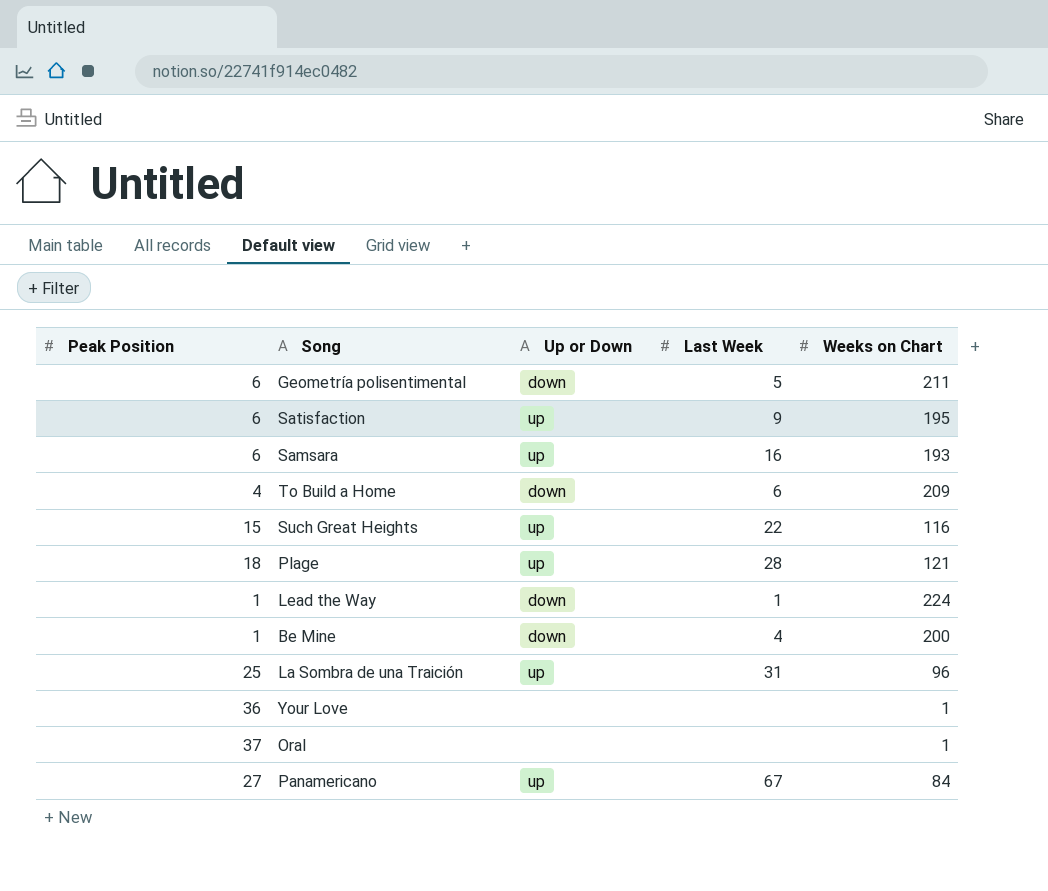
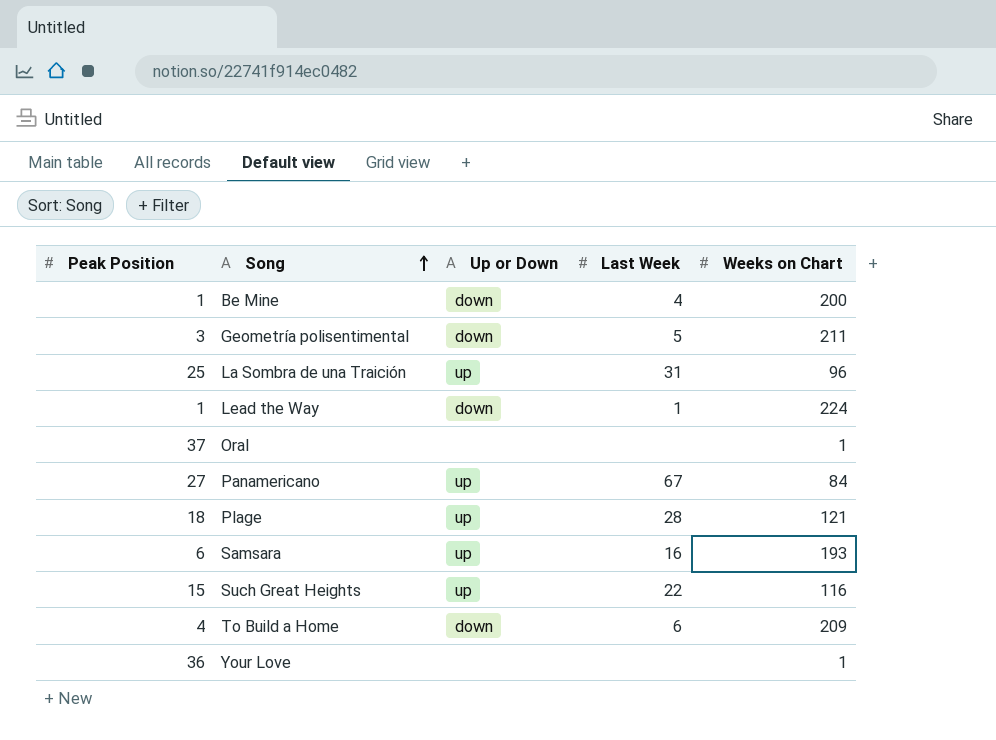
row order: none -> Song ascending
row Satisfaction: 6 | up | 9 | 195 -> none
Geometría polisentimental | Peak Position: 6 -> 3

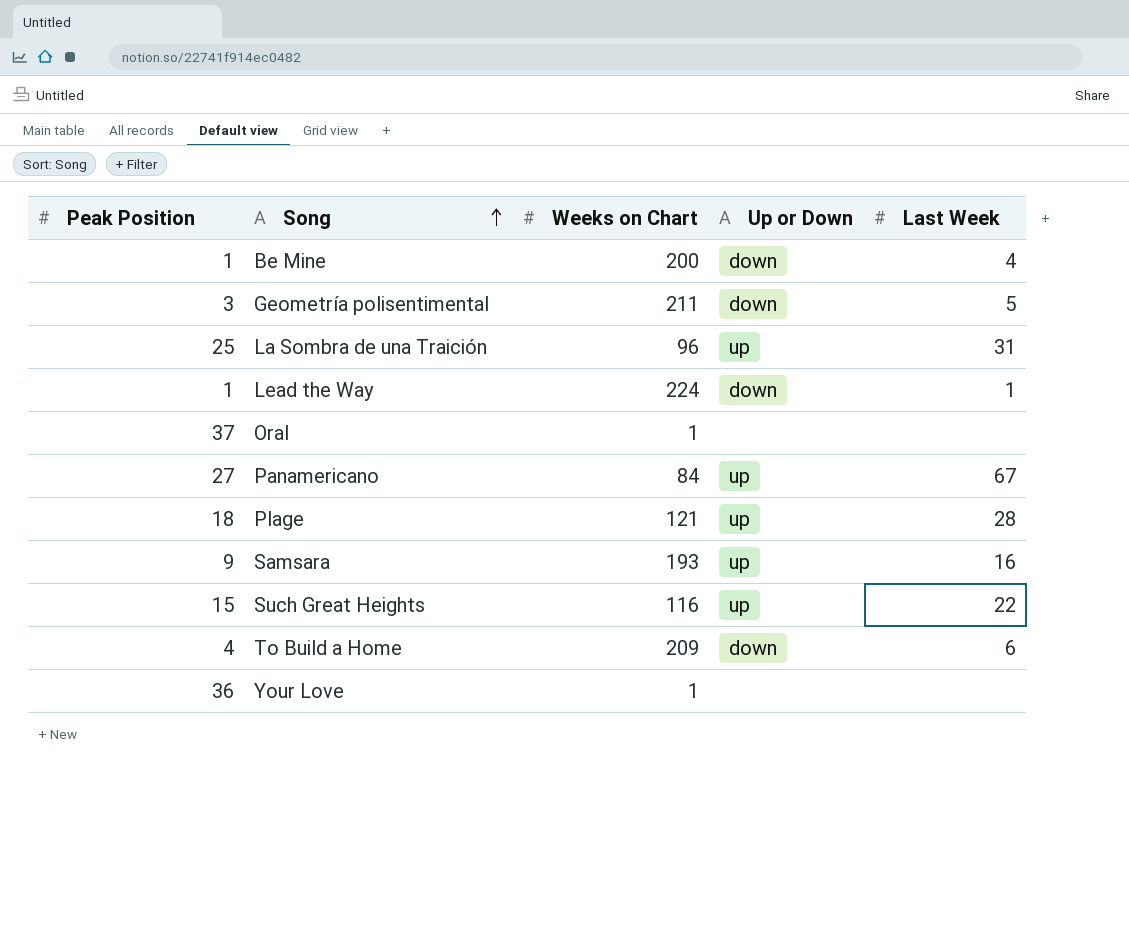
column Weeks on Chart | position: 5 -> 3
Samsara | Peak Position: 6 -> 9

